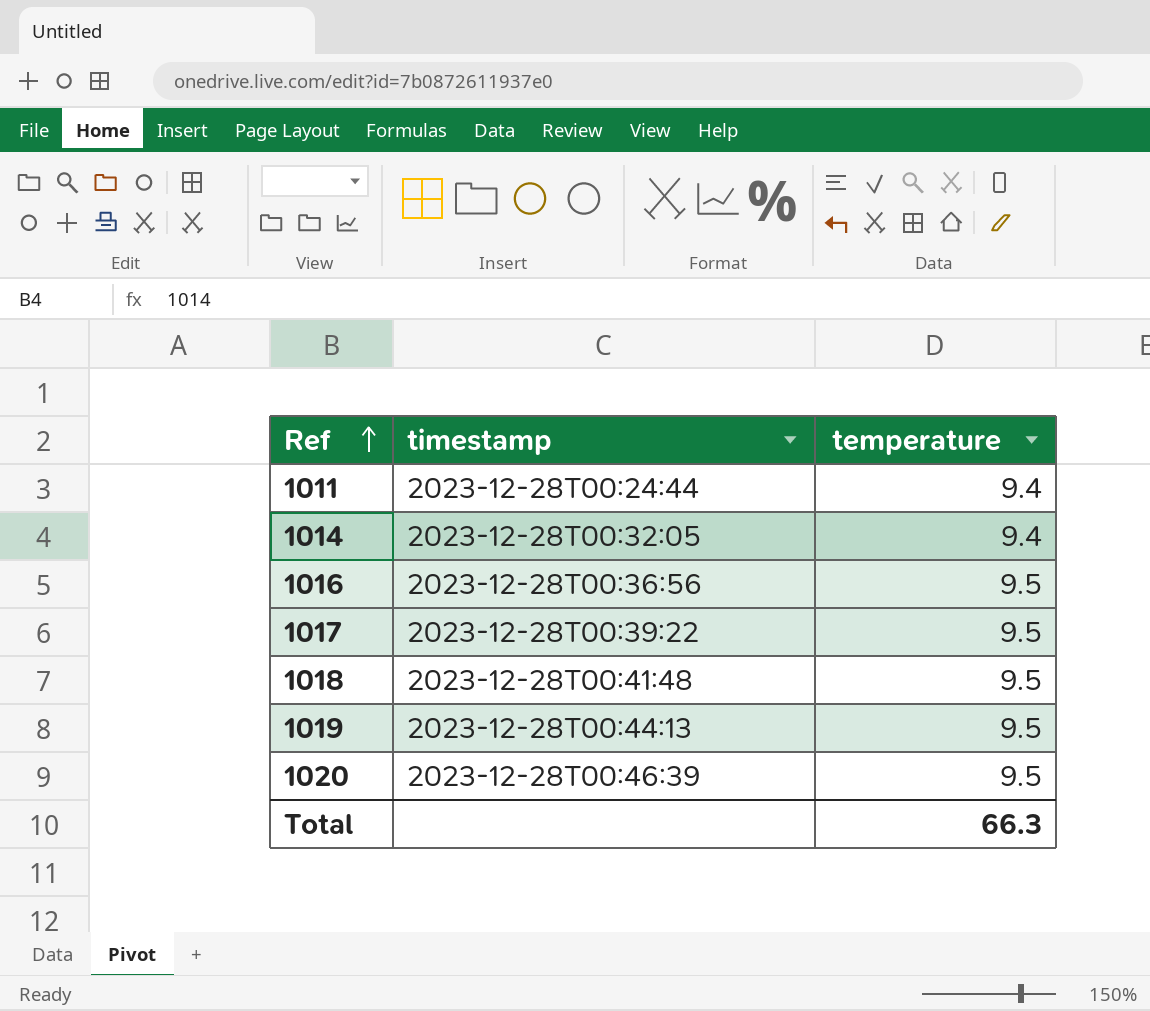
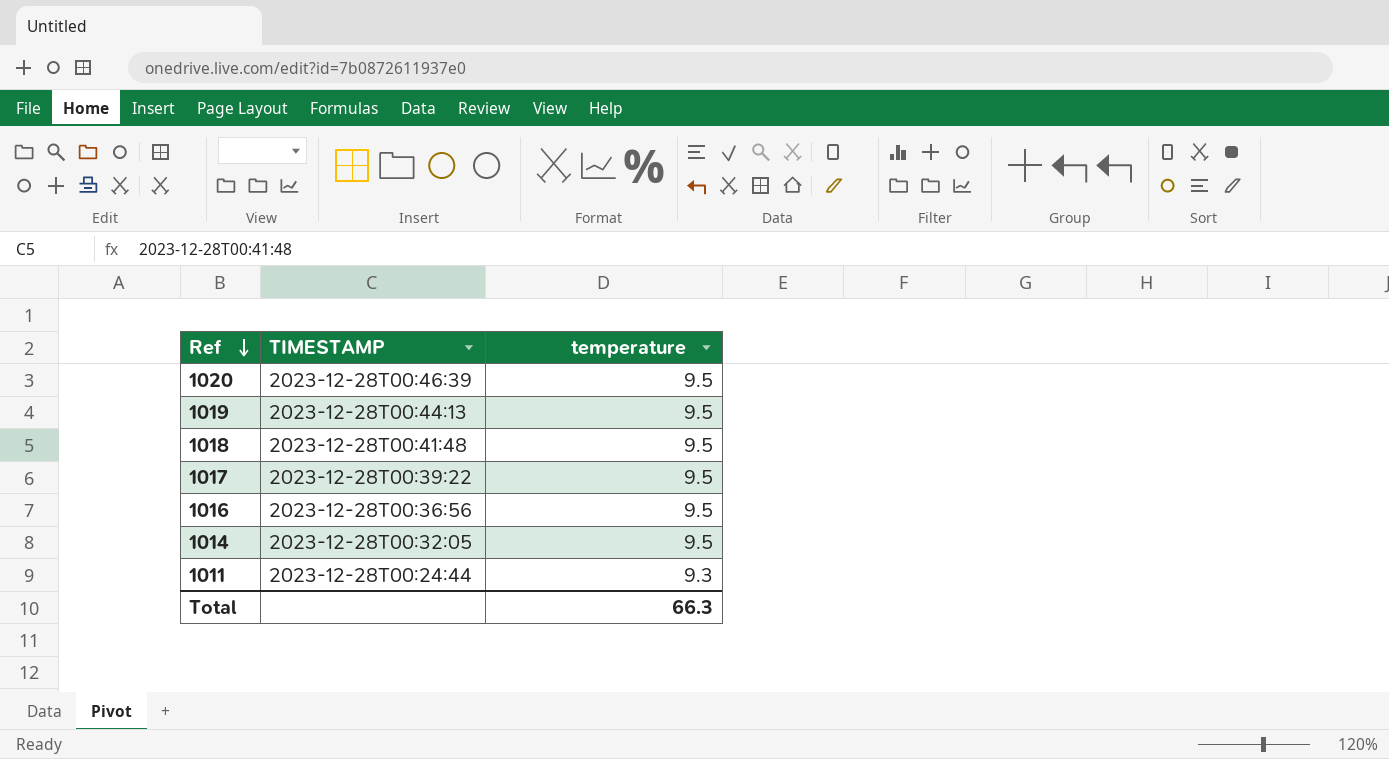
row order: Ref ascending -> Ref descending
column name: timestamp -> TIMESTAMP
1014 | temperature: 9.4 -> 9.5
1011 | temperature: 9.4 -> 9.3

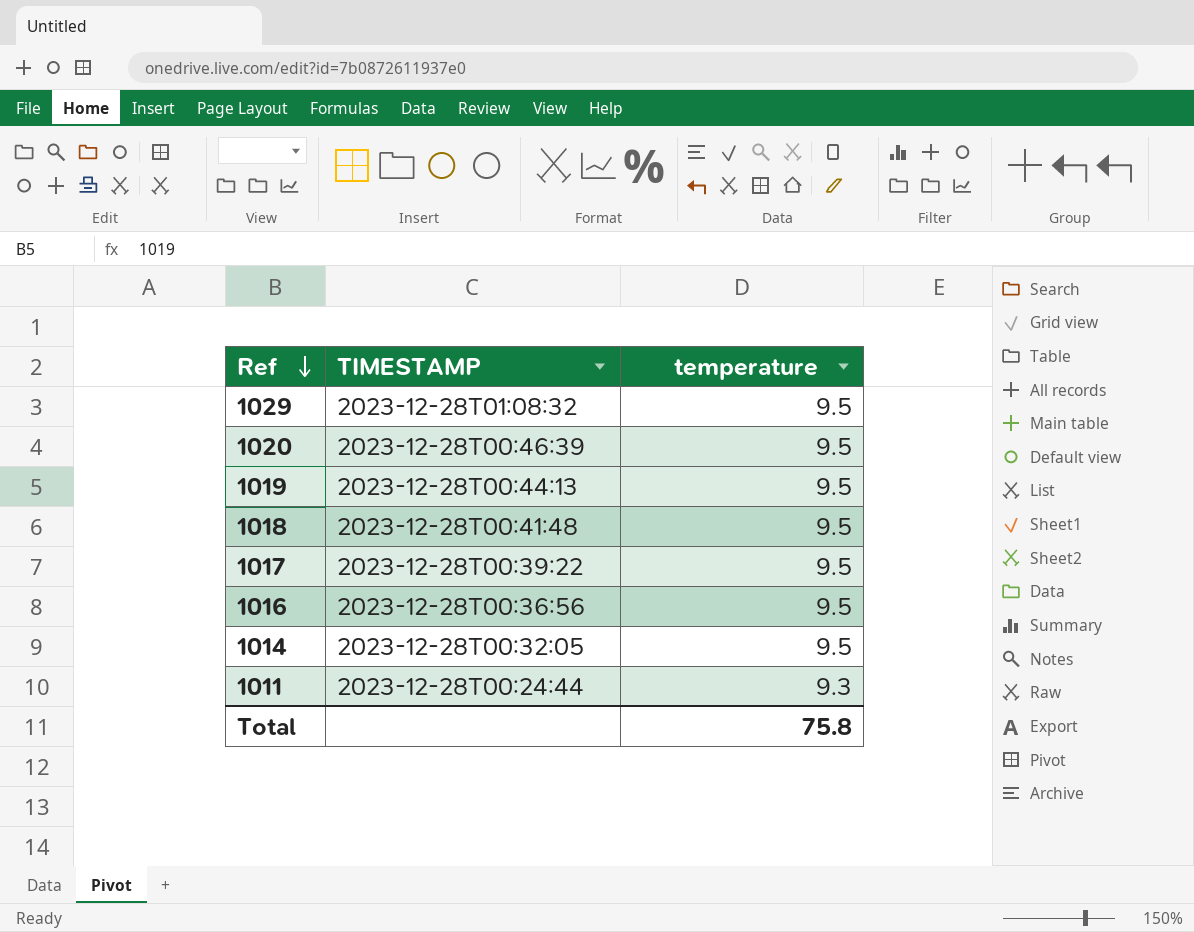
row 1029: none -> 2023-12-28T01:08:32 | 9.5
Total | temperature: 66.3 -> 75.8

